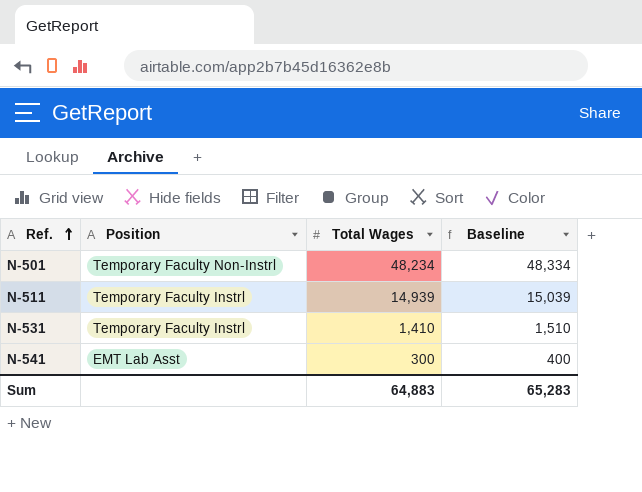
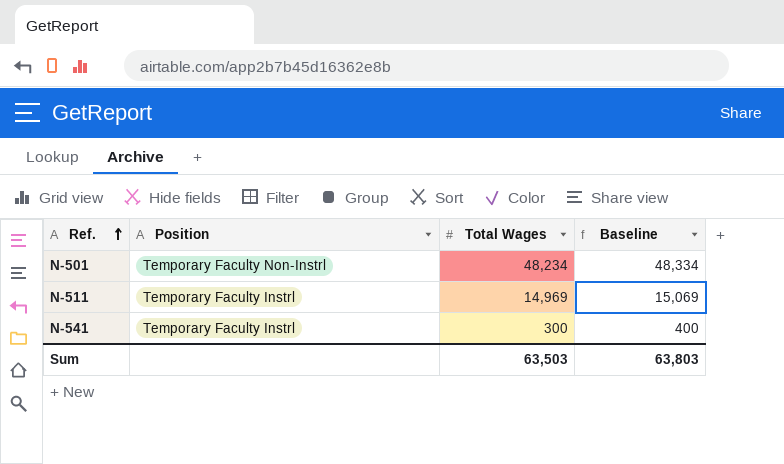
row N-531: Temporary Faculty Instrl | 1,410 | 1,510 -> none
N-511 | Total Wages: 14,939 -> 14,969
N-511 | Baseline: 15,039 -> 15,069
N-541 | Position: EMT Lab Asst -> Temporary Faculty Instrl
Sum | Total Wages: 64,883 -> 63,503
Sum | Baseline: 65,283 -> 63,803

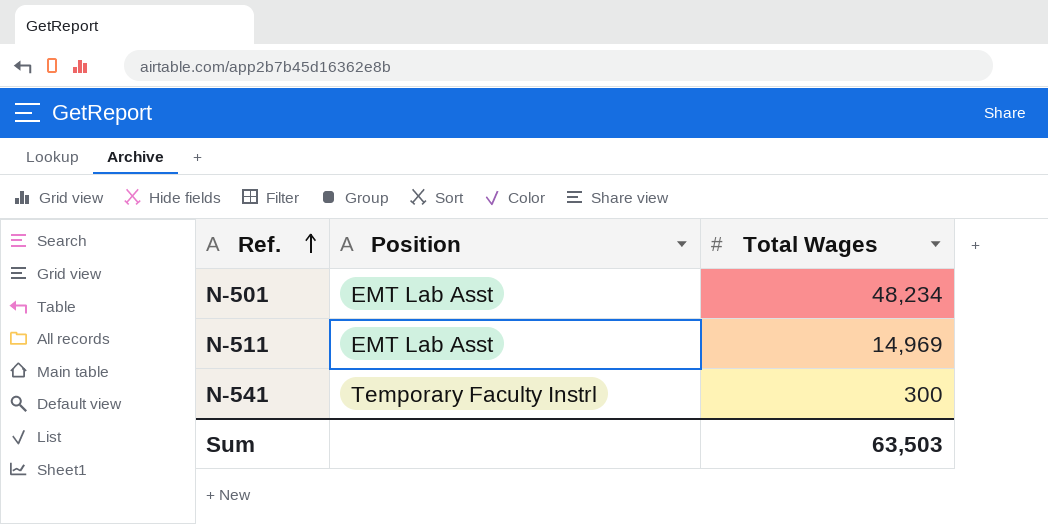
column Baseline | formula: [Total Wages] + 100 -> none
N-501 | Position: Temporary Faculty Non-Instrl -> EMT Lab Asst
N-511 | Position: Temporary Faculty Instrl -> EMT Lab Asst

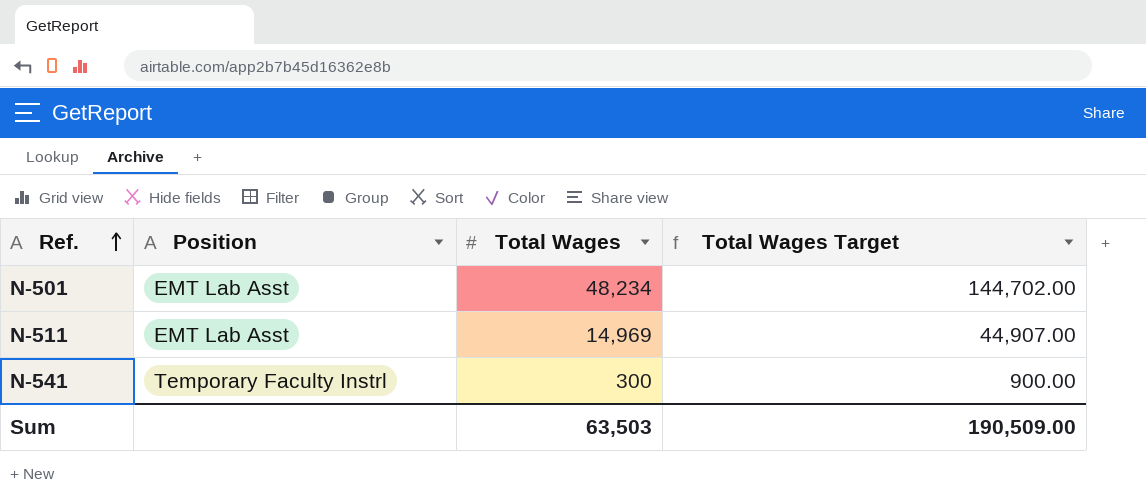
column Total Wages Target | formula: none -> [Total Wages] * 3

